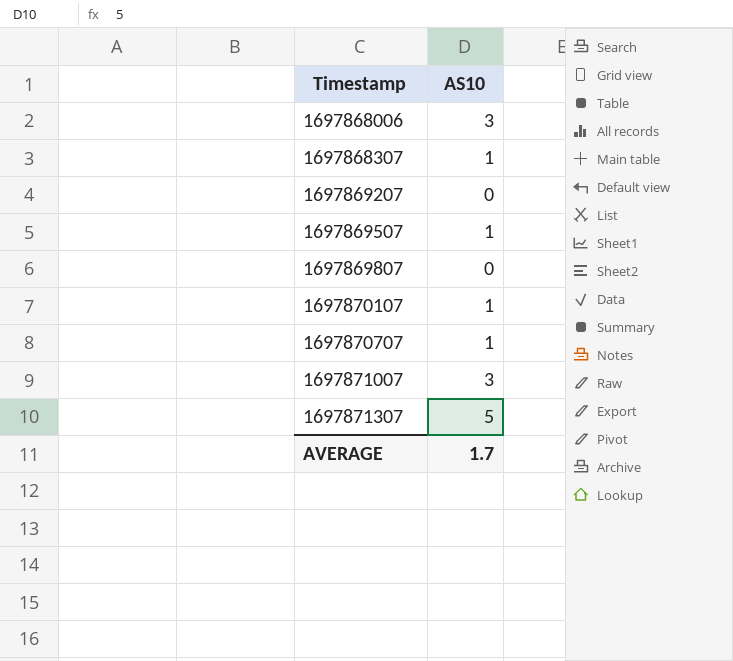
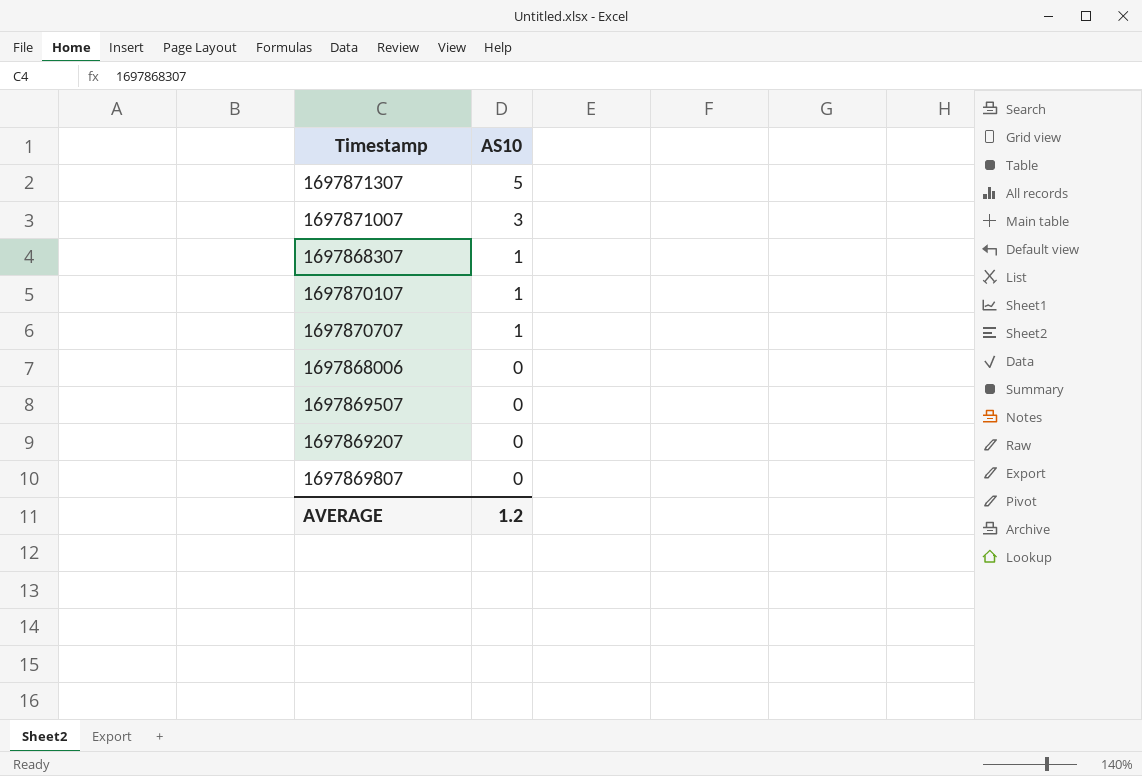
row order: Timestamp ascending -> AS10 descending
1697868006 | AS10: 3 -> 0
1697869507 | AS10: 1 -> 0
AVERAGE | AS10: 1.7 -> 1.2

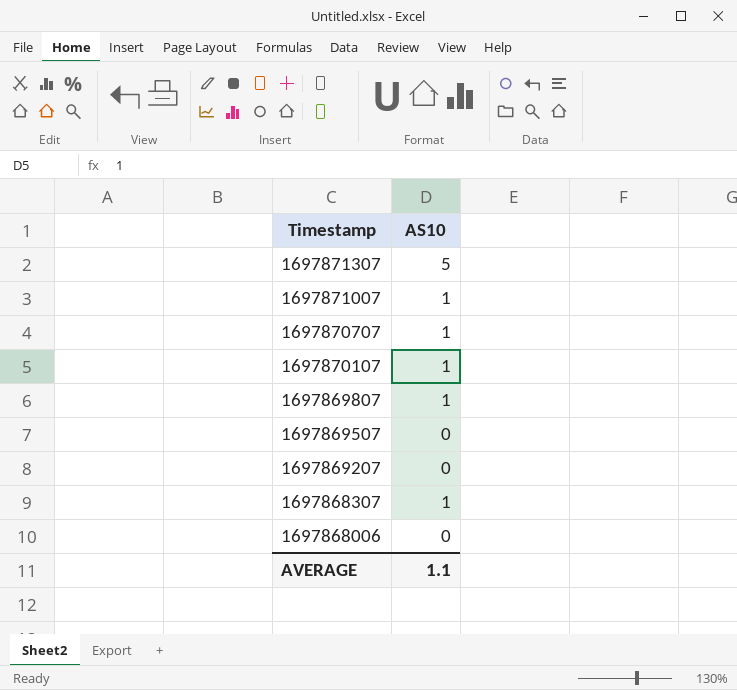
row order: AS10 descending -> Timestamp descending
1697871007 | AS10: 3 -> 1
1697869807 | AS10: 0 -> 1
AVERAGE | AS10: 1.2 -> 1.1

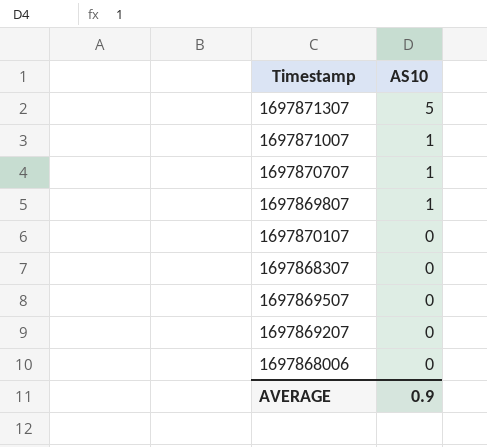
row order: Timestamp descending -> AS10 descending
1697870107 | AS10: 1 -> 0
1697868307 | AS10: 1 -> 0
AVERAGE | AS10: 1.1 -> 0.9

